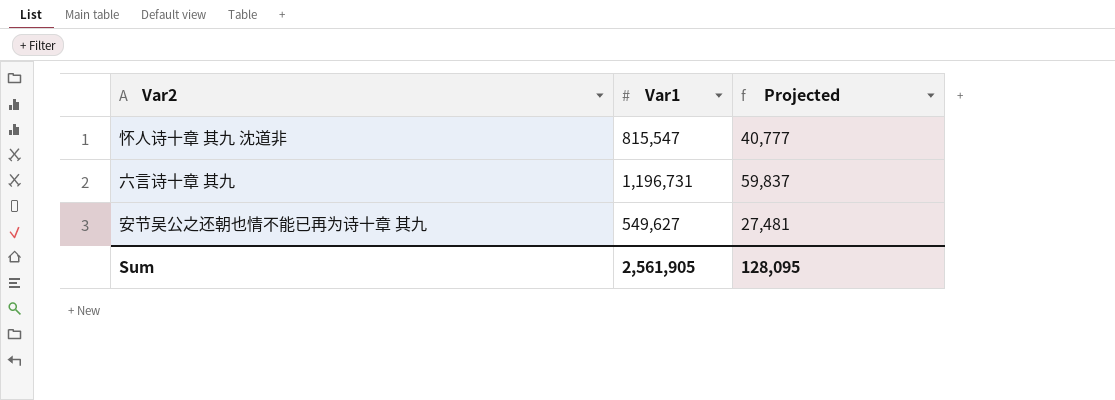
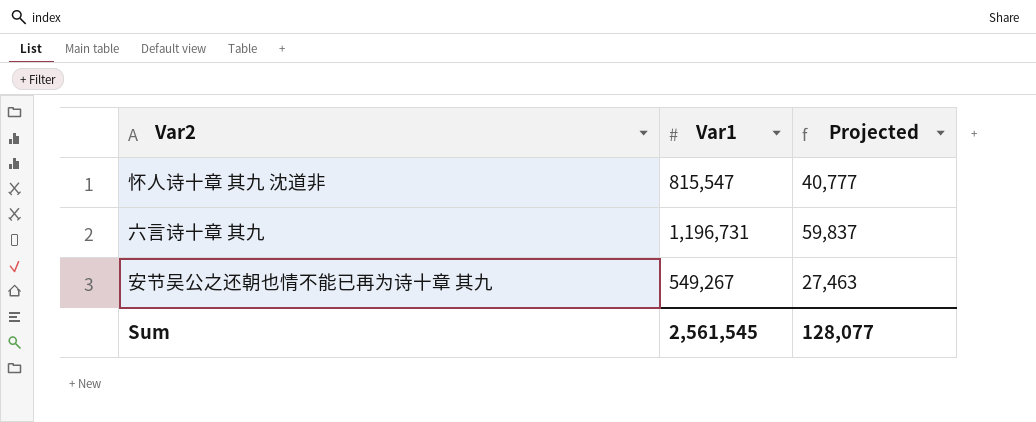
安节吴公之还朝也情不能已再为诗十章 其九 | Var1: 549,627 -> 549,267
安节吴公之还朝也情不能已再为诗十章 其九 | Projected: 27,481 -> 27,463
Sum | Var1: 2,561,905 -> 2,561,545
Sum | Projected: 128,095 -> 128,077

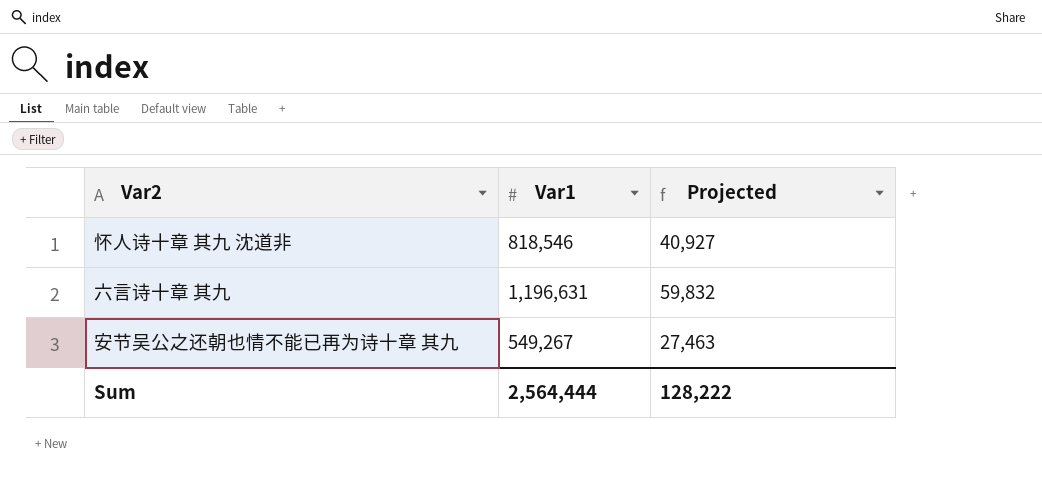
怀人诗十章 其九 沈道非 | Var1: 815,547 -> 818,546
怀人诗十章 其九 沈道非 | Projected: 40,777 -> 40,927
六言诗十章 其九 | Var1: 1,196,731 -> 1,196,631
六言诗十章 其九 | Projected: 59,837 -> 59,832
Sum | Var1: 2,561,545 -> 2,564,444
Sum | Projected: 128,077 -> 128,222

